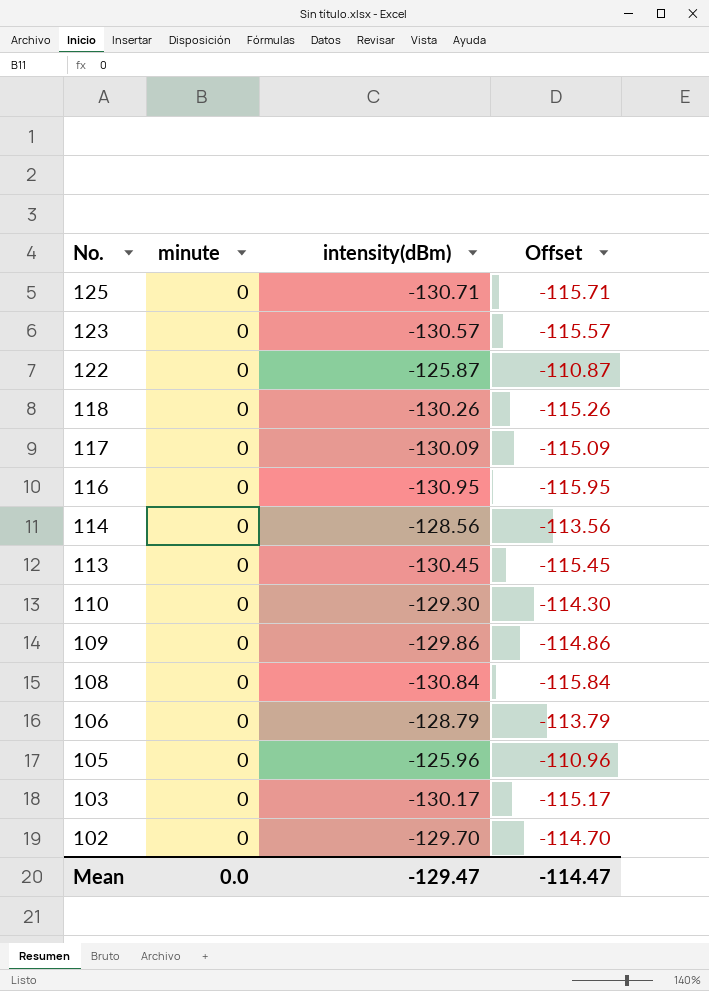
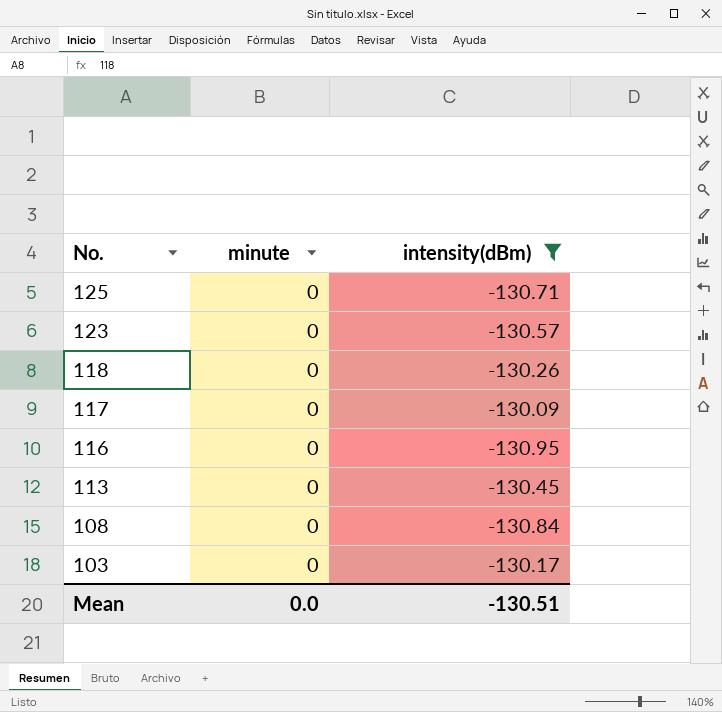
filter: none -> intensity(dBm) <= -130.09
column Offset | formula: [intensity(dBm)] + 15 -> none
Mean | intensity(dBm): -129.47 -> -130.51

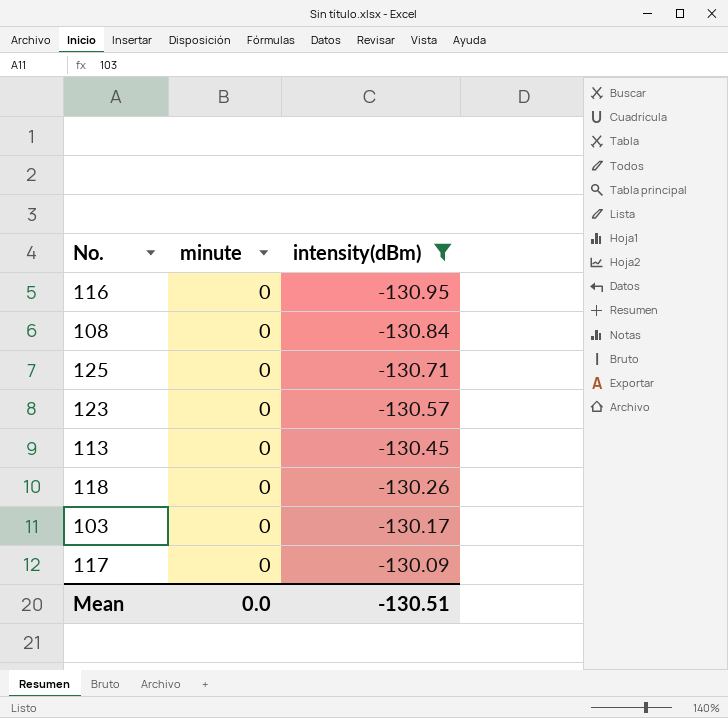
row order: No. descending -> intensity(dBm) ascending

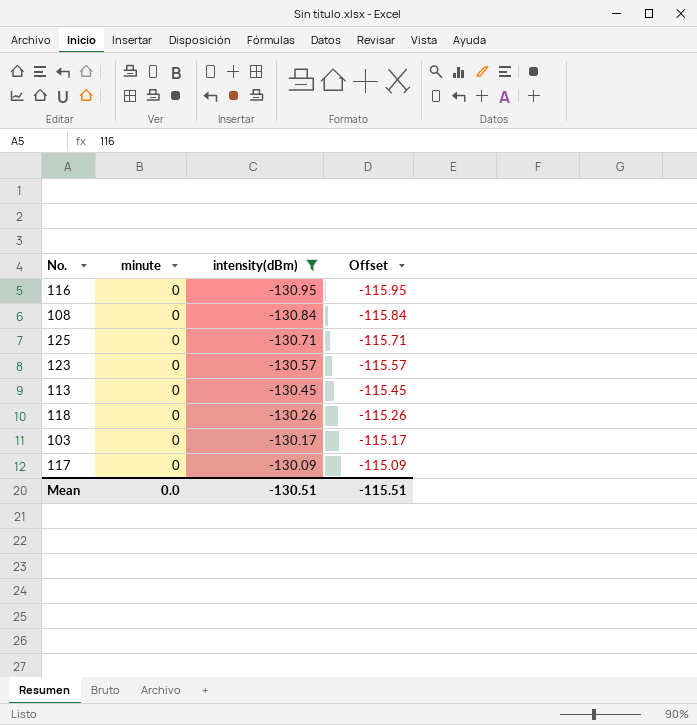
column Offset | formula: none -> [intensity(dBm)] + 15

